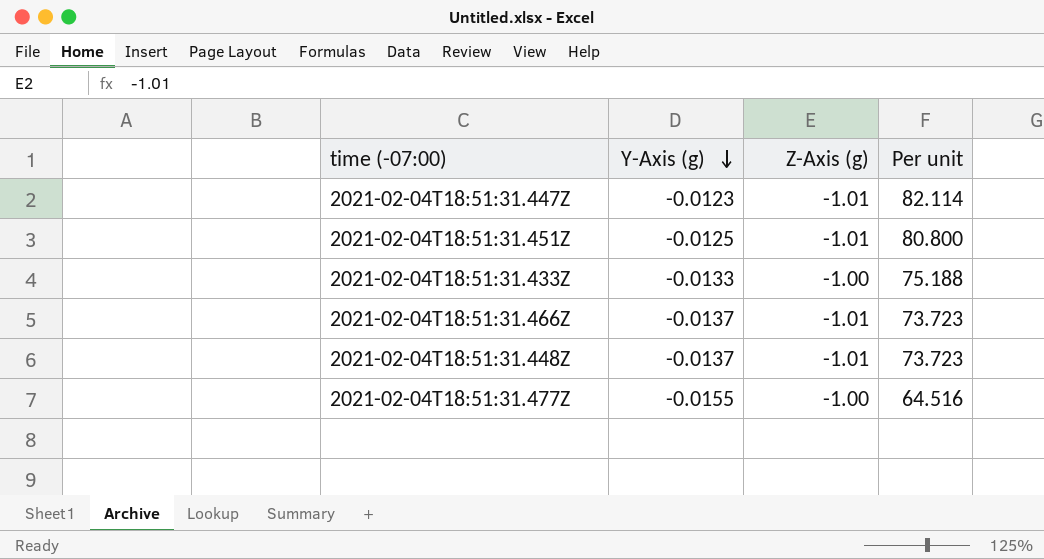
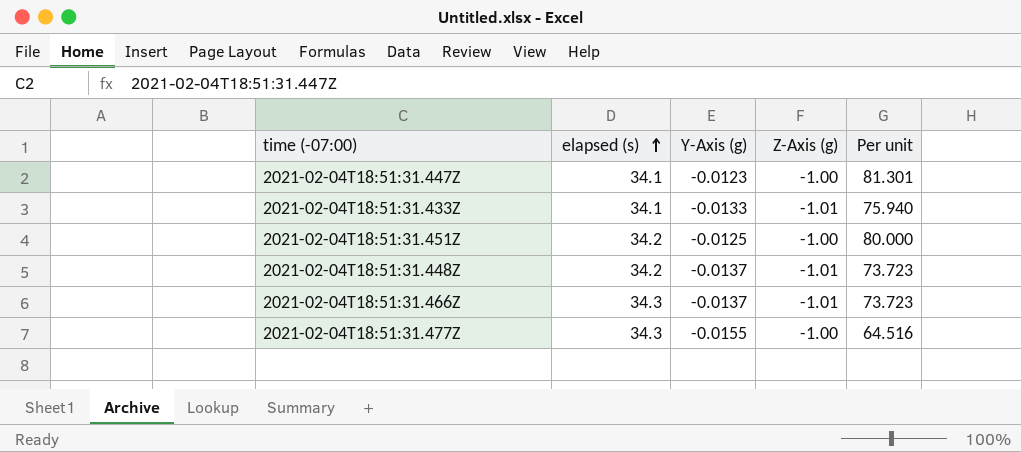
row order: Y-Axis (g) descending -> elapsed (s) ascending
column elapsed (s) | position: none -> 2
2021-02-04T18:51:31.447Z | Z-Axis (g): -1.01 -> -1.00
2021-02-04T18:51:31.447Z | Per unit: 82.114 -> 81.301
2021-02-04T18:51:31.433Z | Z-Axis (g): -1.00 -> -1.01
2021-02-04T18:51:31.433Z | Per unit: 75.188 -> 75.940
2021-02-04T18:51:31.451Z | Z-Axis (g): -1.01 -> -1.00
2021-02-04T18:51:31.451Z | Per unit: 80.800 -> 80.000

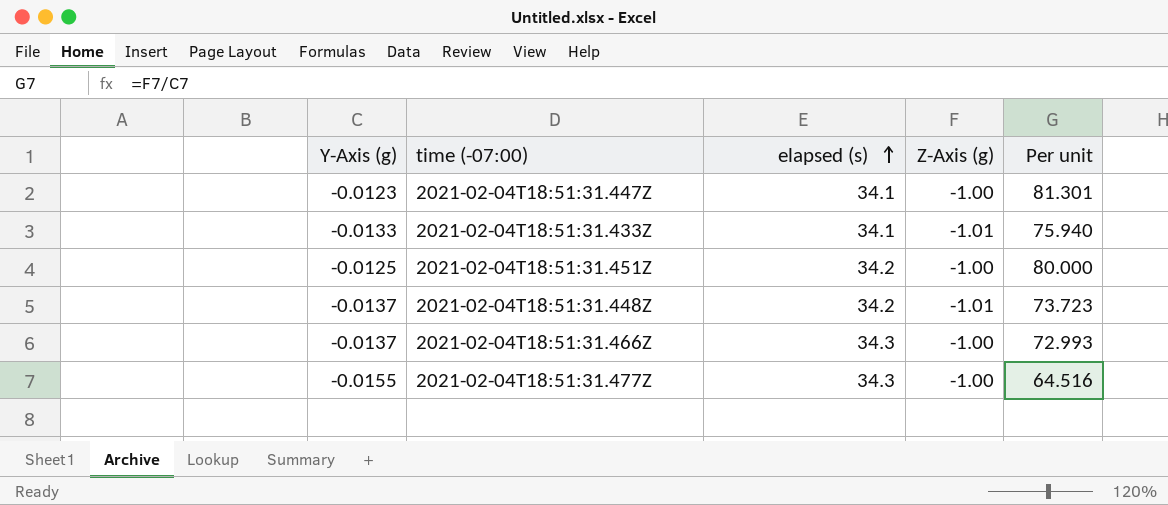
column Y-Axis (g) | position: 3 -> 1
2021-02-04T18:51:31.466Z | Z-Axis (g): -1.01 -> -1.00
2021-02-04T18:51:31.466Z | Per unit: 73.723 -> 72.993

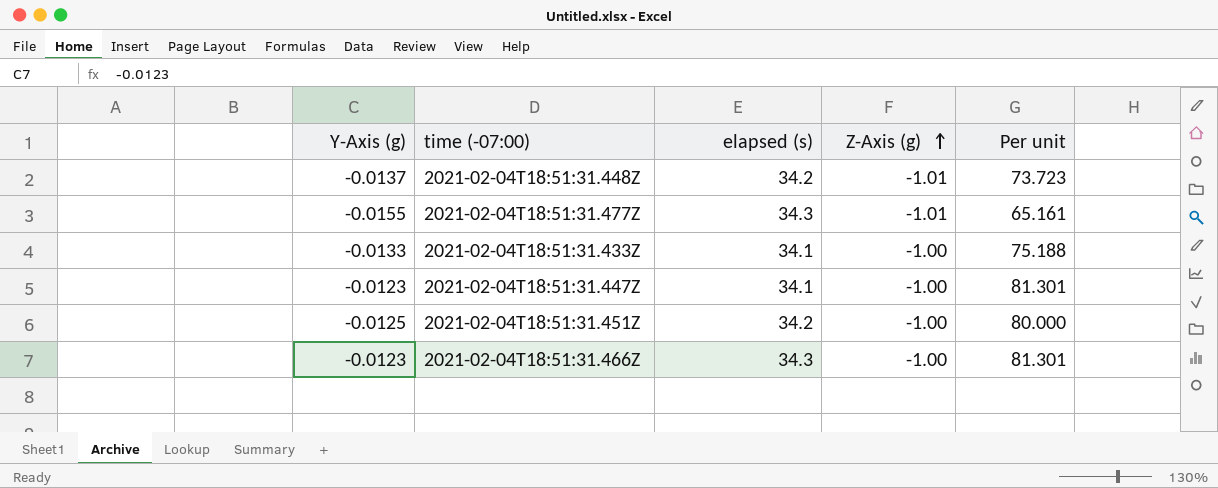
row order: elapsed (s) ascending -> Z-Axis (g) ascending
2021-02-04T18:51:31.477Z | Z-Axis (g): -1.00 -> -1.01
2021-02-04T18:51:31.477Z | Per unit: 64.516 -> 65.161
2021-02-04T18:51:31.433Z | Z-Axis (g): -1.01 -> -1.00
2021-02-04T18:51:31.433Z | Per unit: 75.940 -> 75.188
2021-02-04T18:51:31.466Z | Y-Axis (g): -0.0137 -> -0.0123
2021-02-04T18:51:31.466Z | Per unit: 72.993 -> 81.301

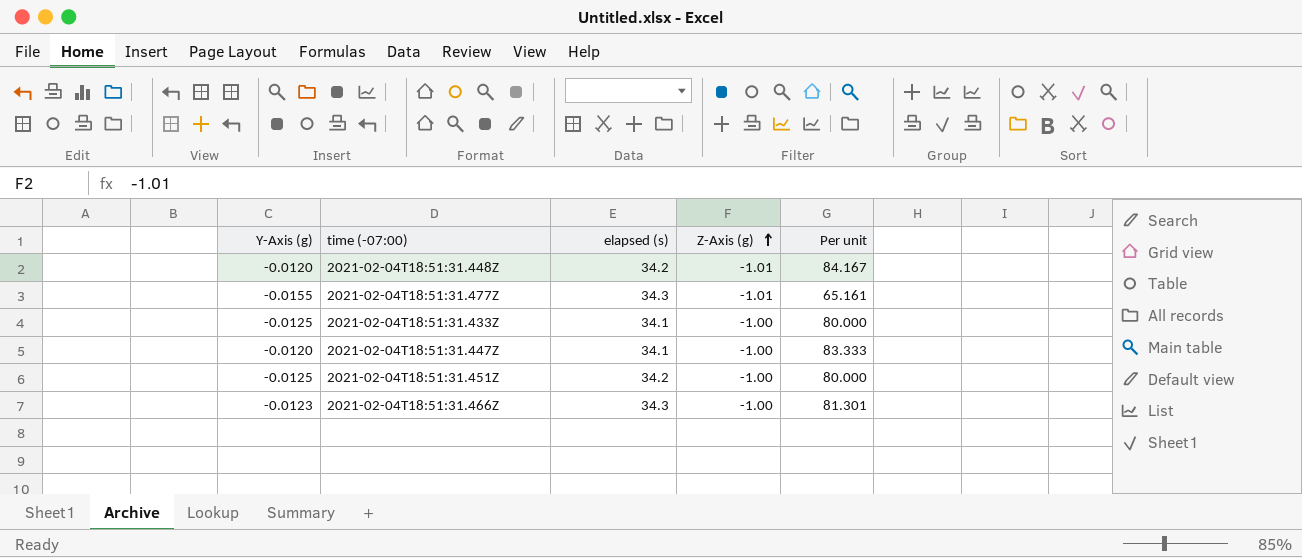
2021-02-04T18:51:31.448Z | Y-Axis (g): -0.0137 -> -0.0120
2021-02-04T18:51:31.448Z | Per unit: 73.723 -> 84.167
2021-02-04T18:51:31.433Z | Y-Axis (g): -0.0133 -> -0.0125
2021-02-04T18:51:31.433Z | Per unit: 75.188 -> 80.000
2021-02-04T18:51:31.447Z | Y-Axis (g): -0.0123 -> -0.0120
2021-02-04T18:51:31.447Z | Per unit: 81.301 -> 83.333

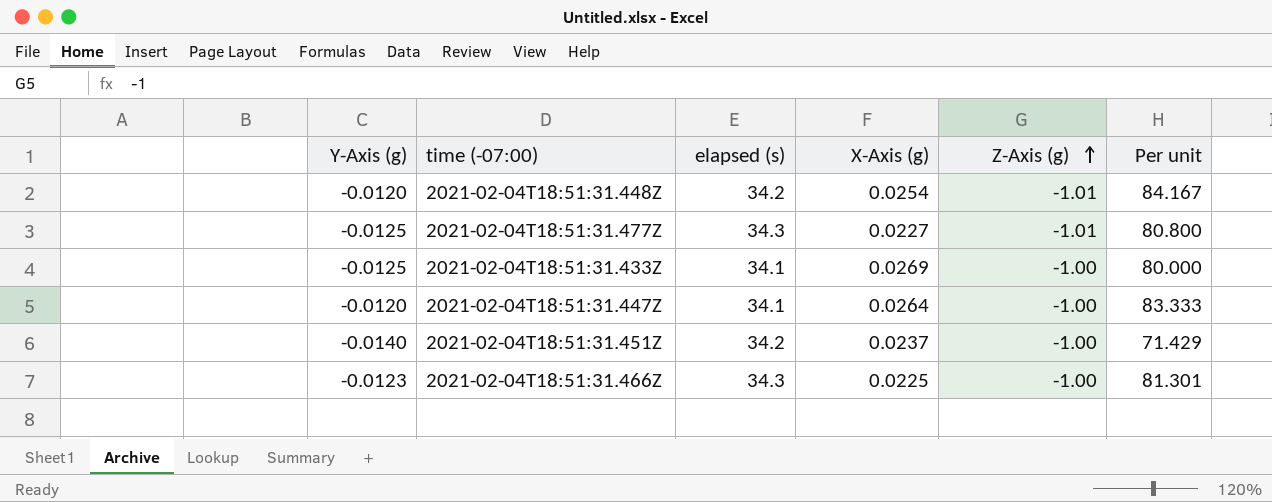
column X-Axis (g) | position: none -> 4
2021-02-04T18:51:31.477Z | Y-Axis (g): -0.0155 -> -0.0125
2021-02-04T18:51:31.477Z | Per unit: 65.161 -> 80.800
2021-02-04T18:51:31.451Z | Y-Axis (g): -0.0125 -> -0.0140
2021-02-04T18:51:31.451Z | Per unit: 80.000 -> 71.429

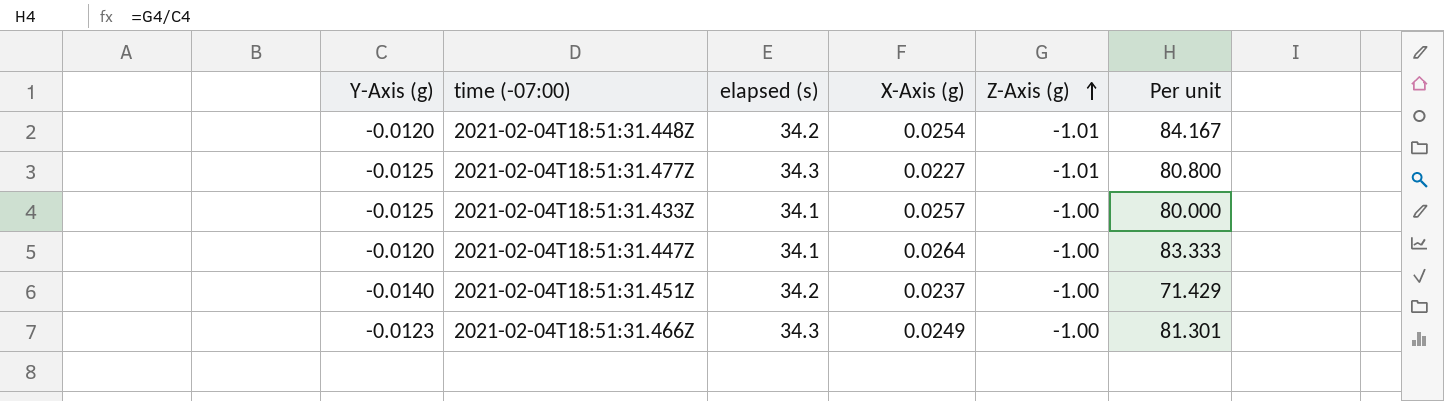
2021-02-04T18:51:31.433Z | X-Axis (g): 0.0269 -> 0.0257
2021-02-04T18:51:31.466Z | X-Axis (g): 0.0225 -> 0.0249

